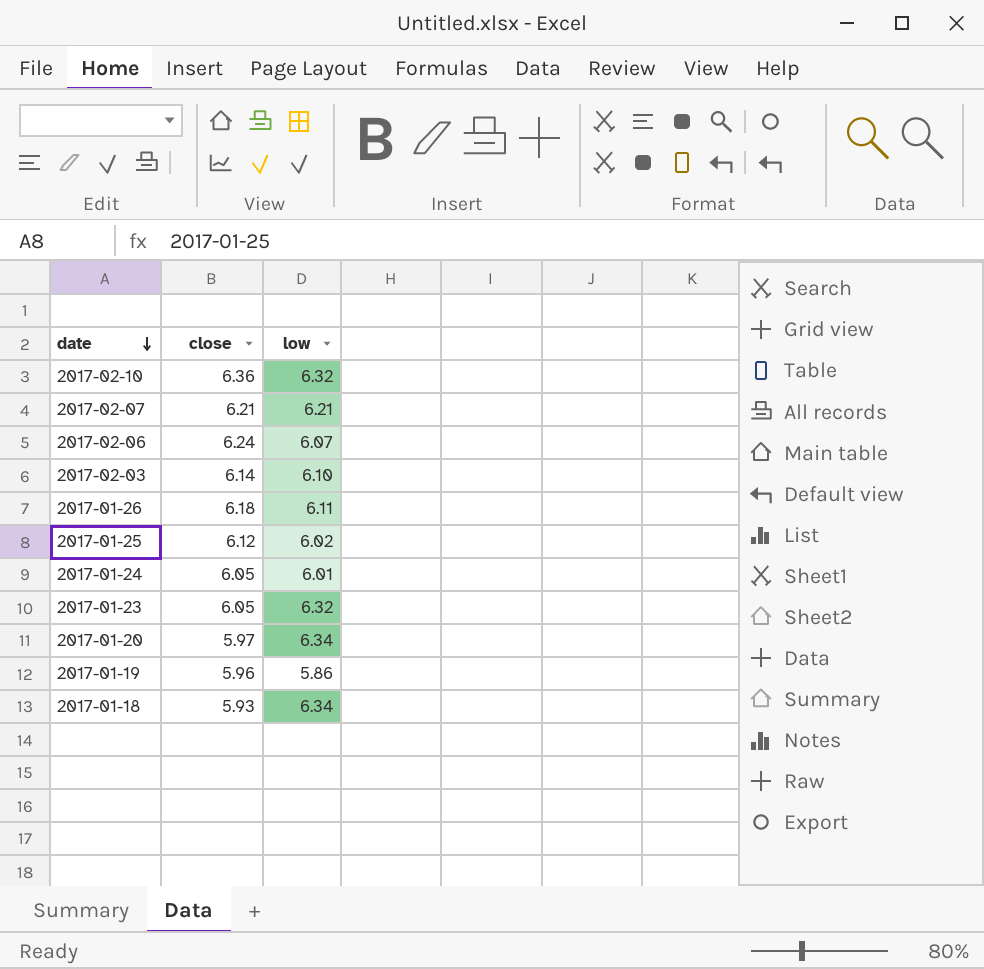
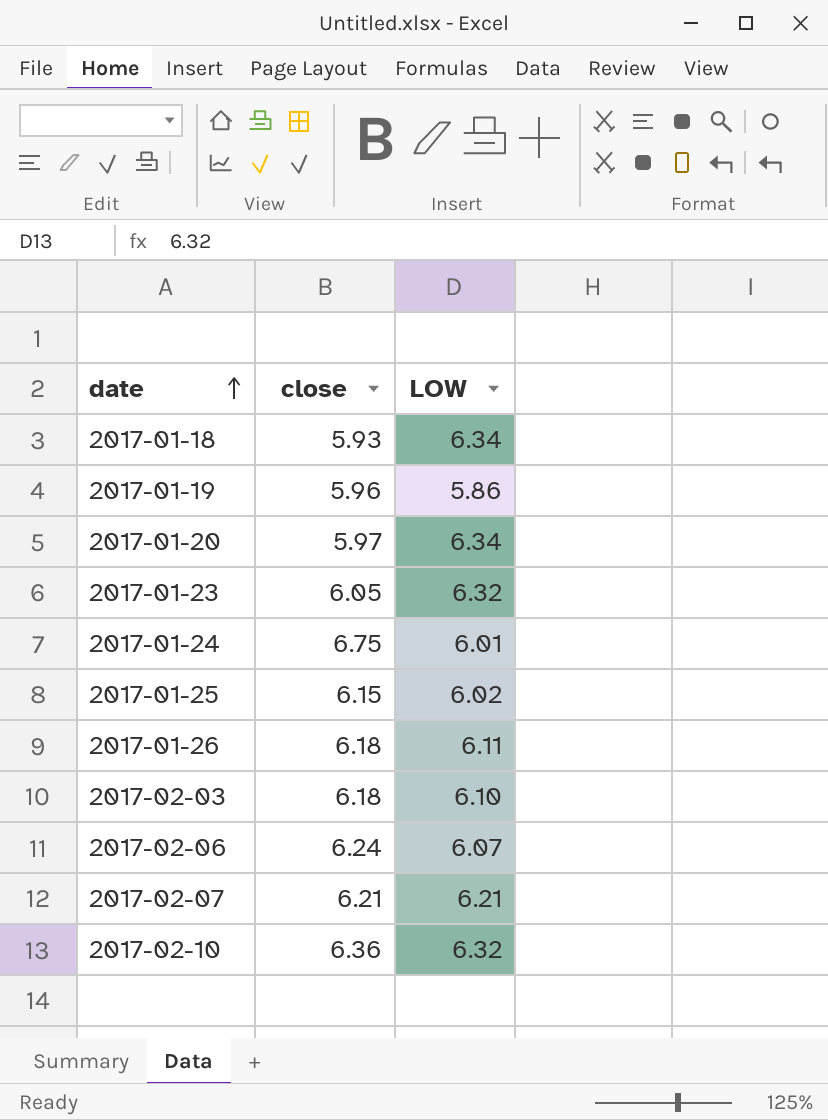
row order: date descending -> date ascending
column name: low -> LOW
2017-01-24 | close: 6.05 -> 6.75
2017-01-25 | close: 6.12 -> 6.15
2017-02-03 | close: 6.14 -> 6.18

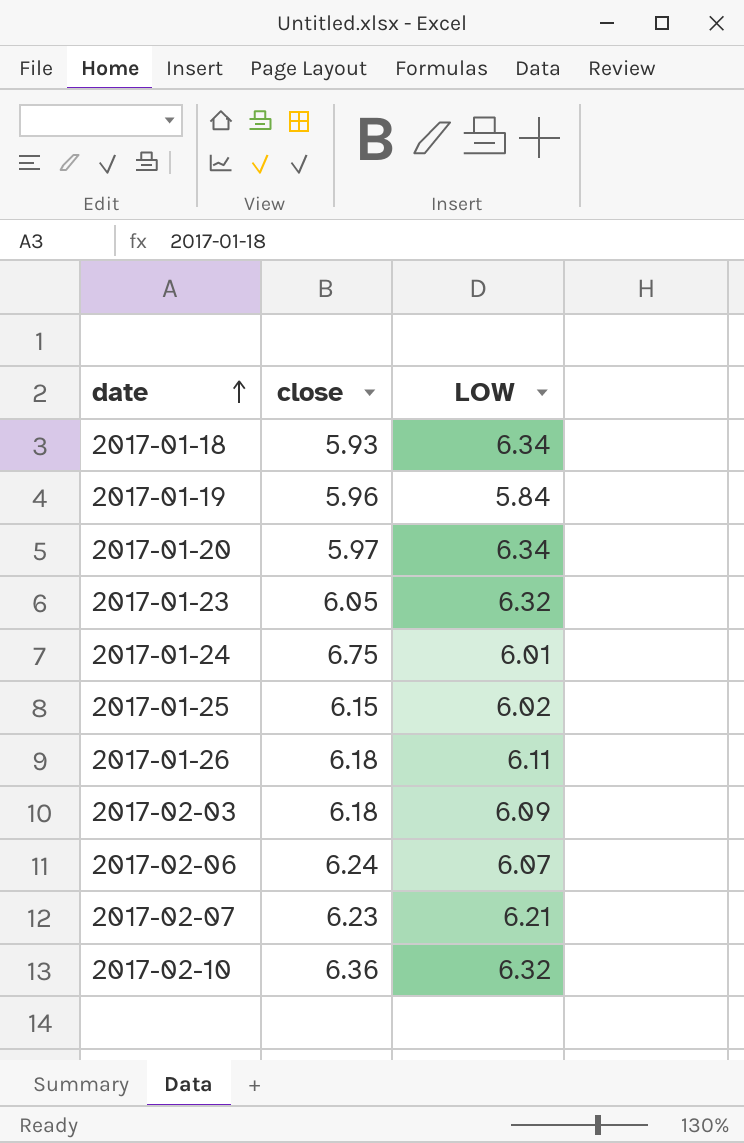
2017-01-19 | LOW: 5.86 -> 5.84
2017-02-03 | LOW: 6.10 -> 6.09
2017-02-07 | close: 6.21 -> 6.23

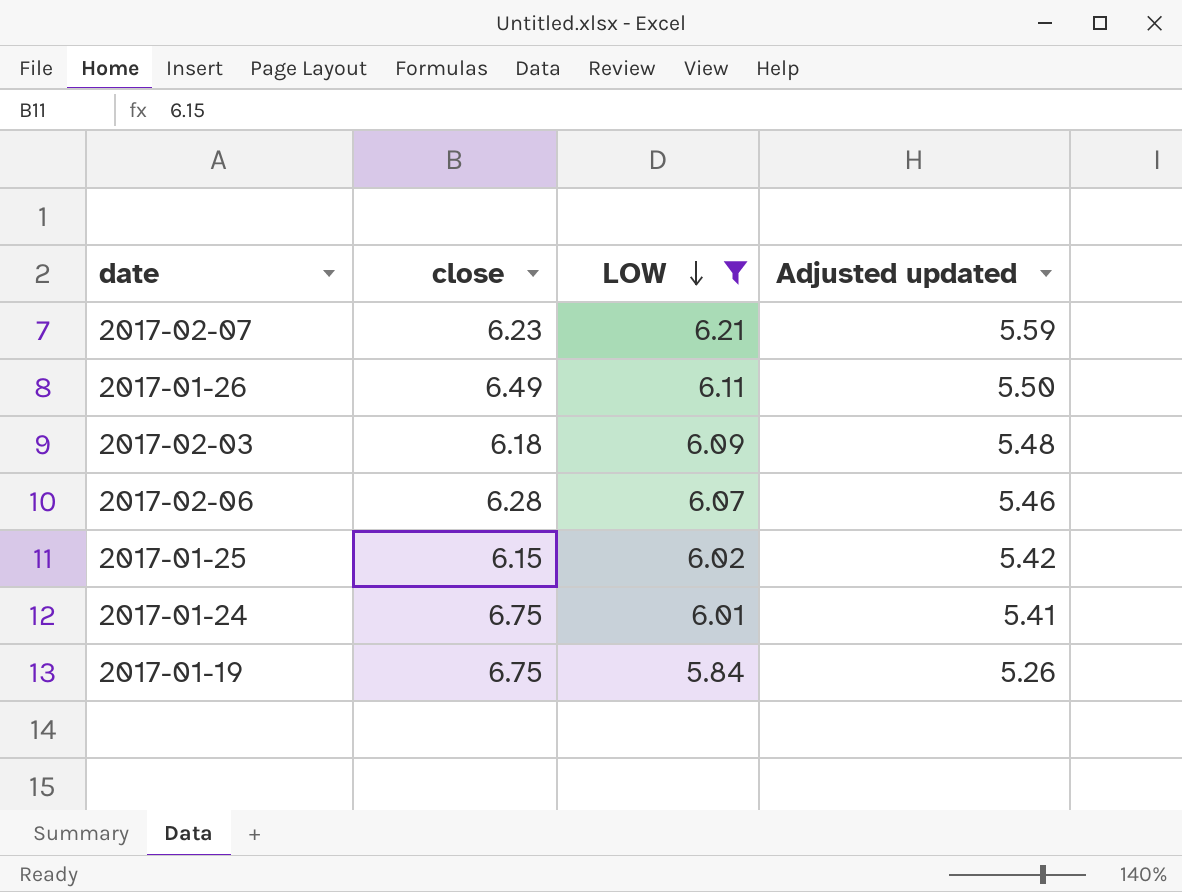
filter: none -> LOW <= 6.21
row order: date ascending -> LOW descending
column Adjusted updated | formula: none -> [LOW] * 0.9
2017-01-26 | close: 6.18 -> 6.49
2017-02-06 | close: 6.24 -> 6.28
2017-01-19 | close: 5.96 -> 6.75

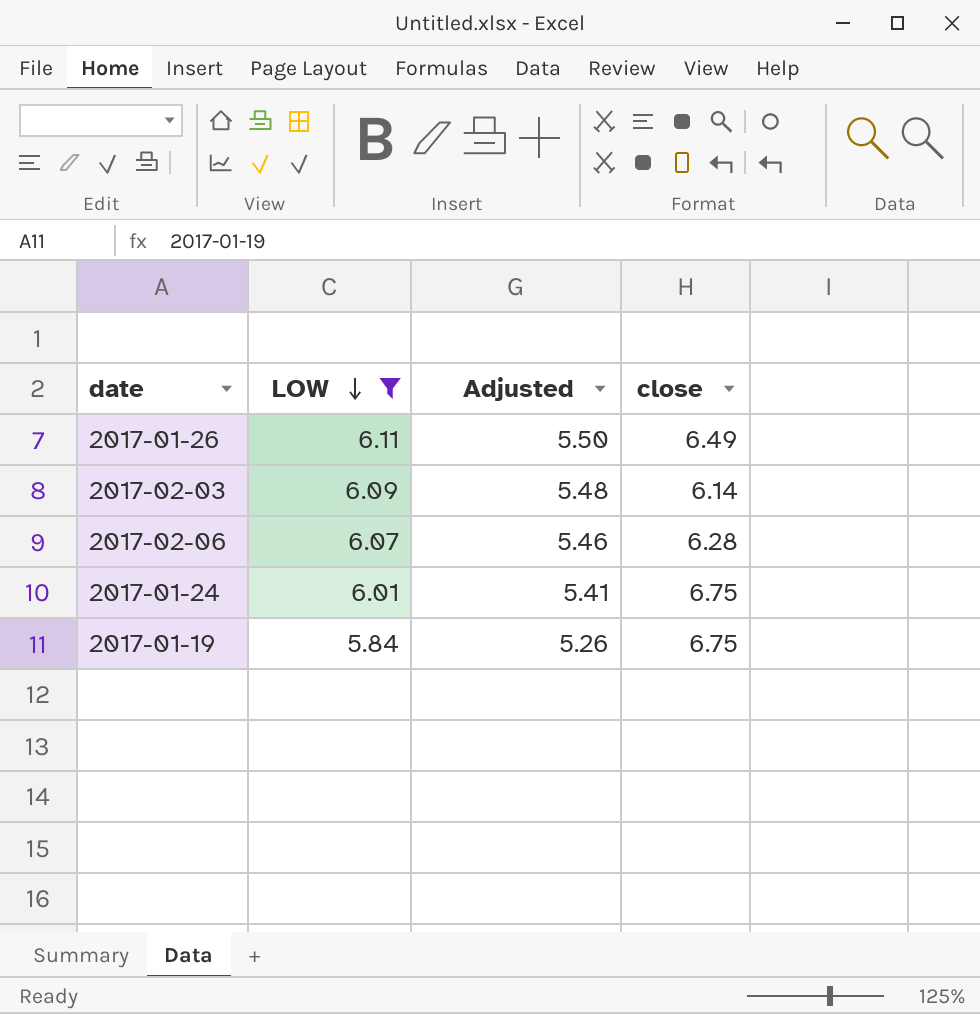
column name: Adjusted updated -> Adjusted
column close | position: 2 -> 4
row 2017-02-07: 6.23 | 6.21 | 5.59 -> none
row 2017-01-25: 6.15 | 6.02 | 5.42 -> none
2017-02-03 | close: 6.18 -> 6.14

